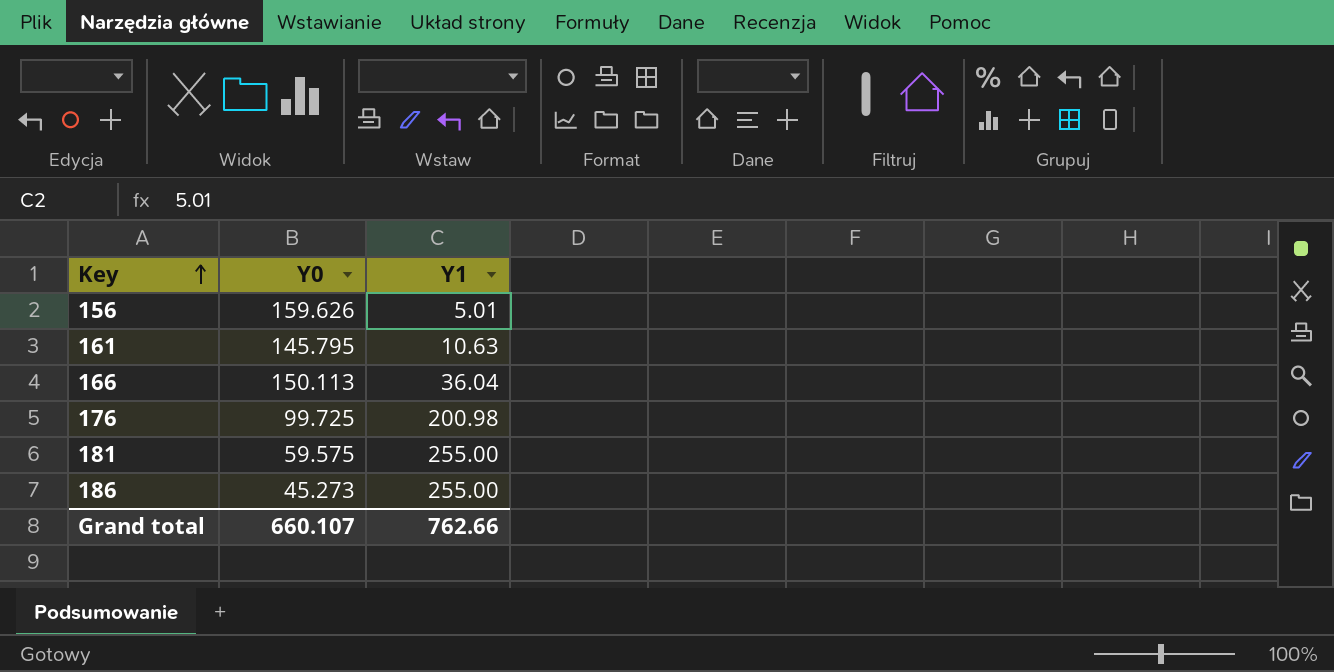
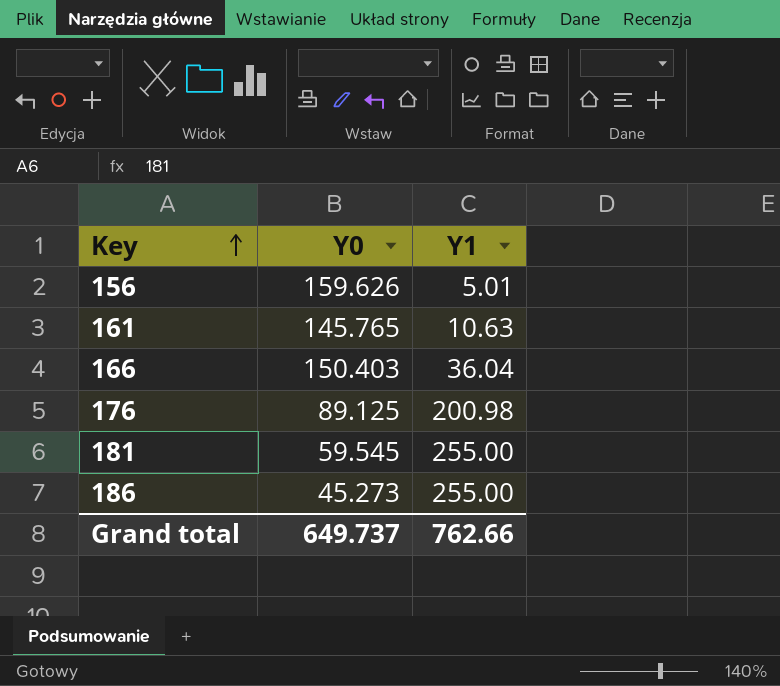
161 | Y0: 145.795 -> 145.765
166 | Y0: 150.113 -> 150.403
176 | Y0: 99.725 -> 89.125
181 | Y0: 59.575 -> 59.545
Grand total | Y0: 660.107 -> 649.737

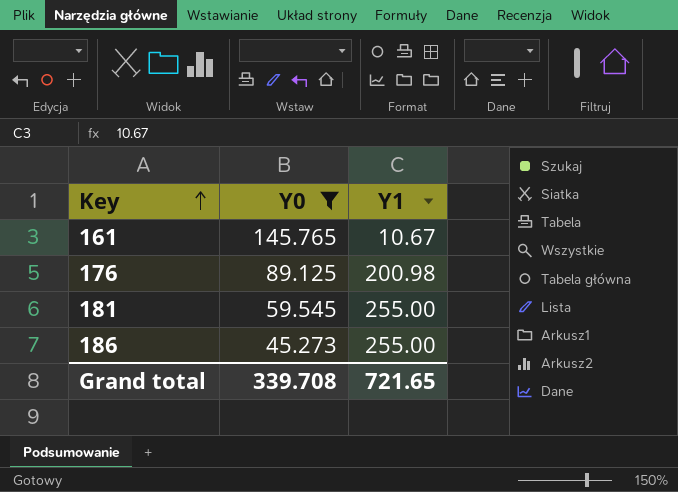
filter: none -> Y0 <= 145.765
161 | Y1: 10.63 -> 10.67
Grand total | Y0: 649.737 -> 339.708
Grand total | Y1: 762.66 -> 721.65

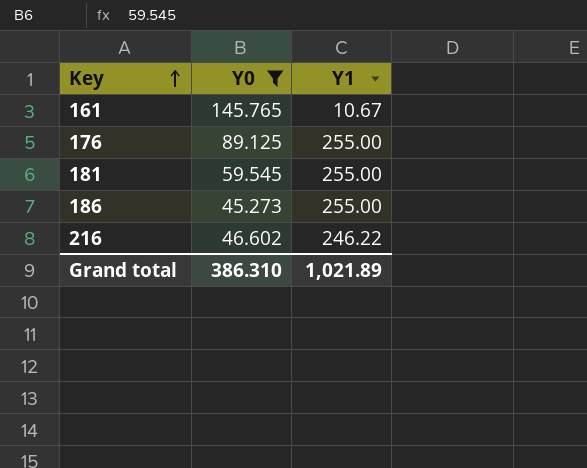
176 | Y1: 200.98 -> 255.00
row 216: none -> 46.602 | 246.22
Grand total | Y0: 339.708 -> 386.310
Grand total | Y1: 721.65 -> 1,021.89

